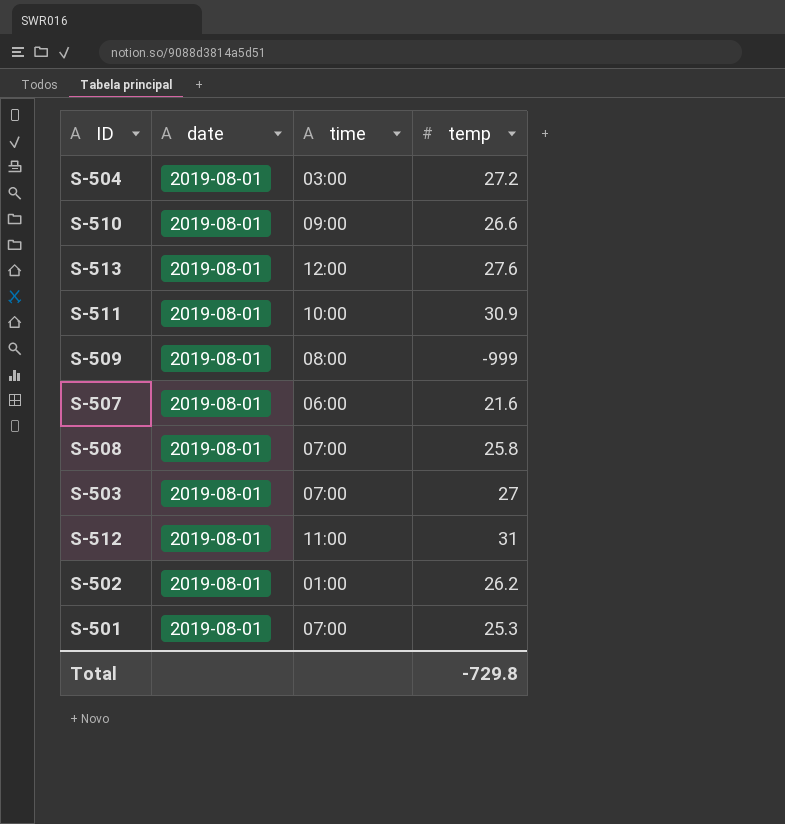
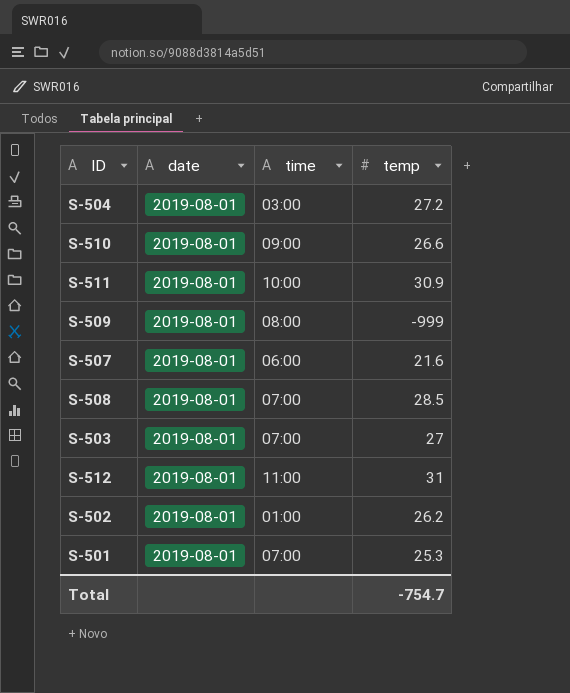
row S-513: 2019-08-01 | 12:00 | 27.6 -> none
S-508 | temp: 25.8 -> 28.5
Total | temp: -729.8 -> -754.7

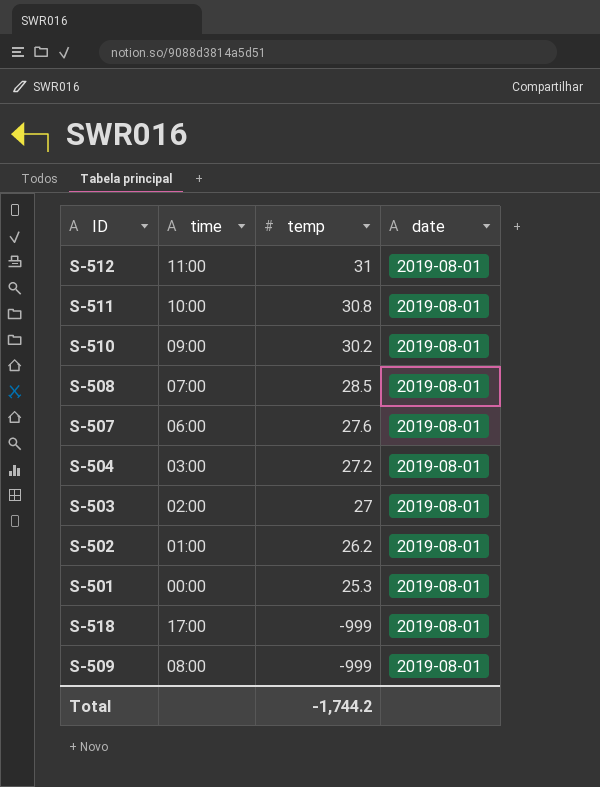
row order: none -> temp descending
column date | position: 2 -> 4
S-511 | temp: 30.9 -> 30.8
S-510 | temp: 26.6 -> 30.2
S-507 | temp: 21.6 -> 27.6
S-503 | time: 07:00 -> 02:00
S-501 | time: 07:00 -> 00:00
row S-518: none -> 17:00 | -999 | 2019-08-01
Total | temp: -754.7 -> -1,744.2

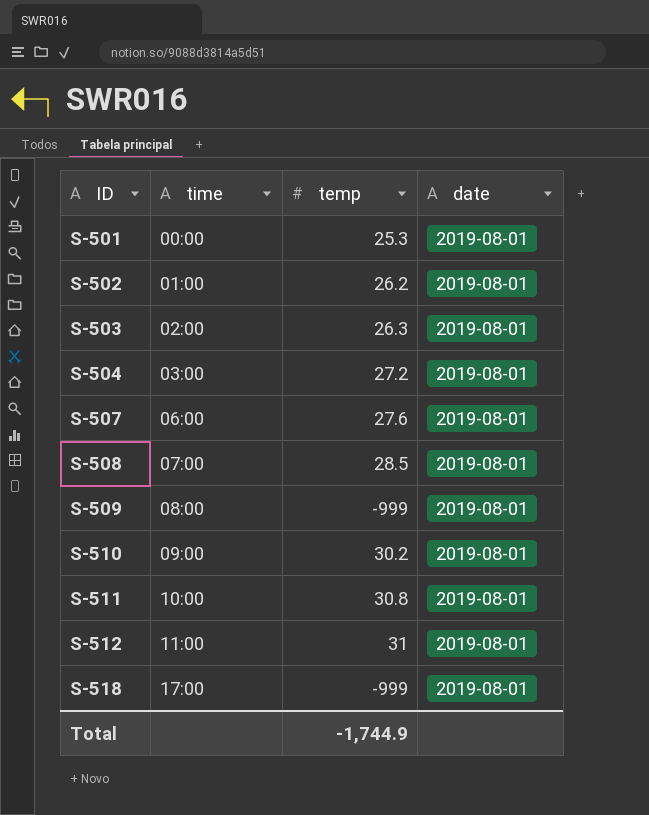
row order: temp descending -> ID ascending
S-503 | temp: 27 -> 26.3
Total | temp: -1,744.2 -> -1,744.9

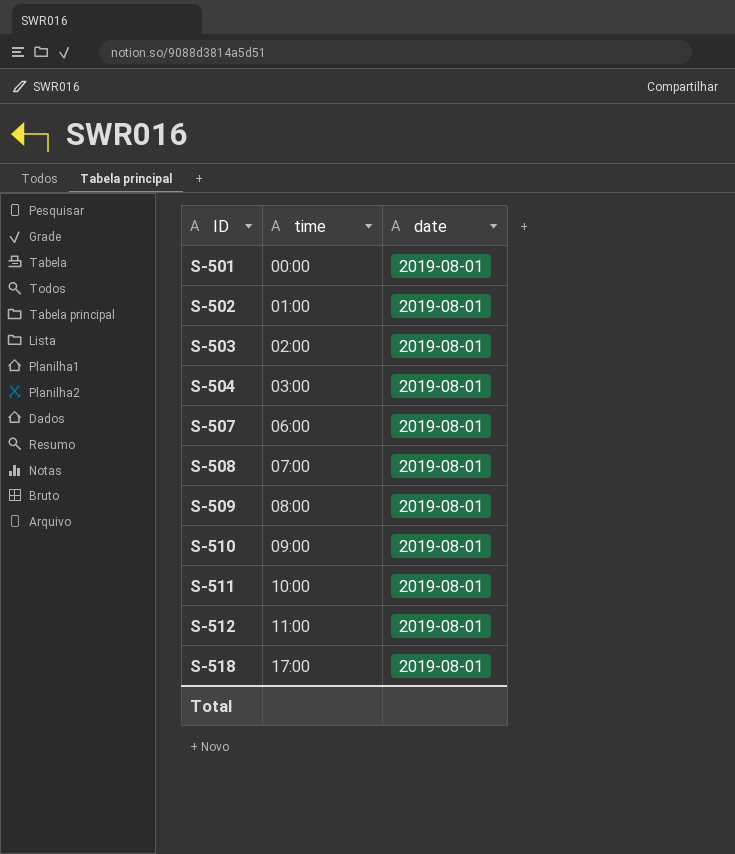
column temp | position: 3 -> none

